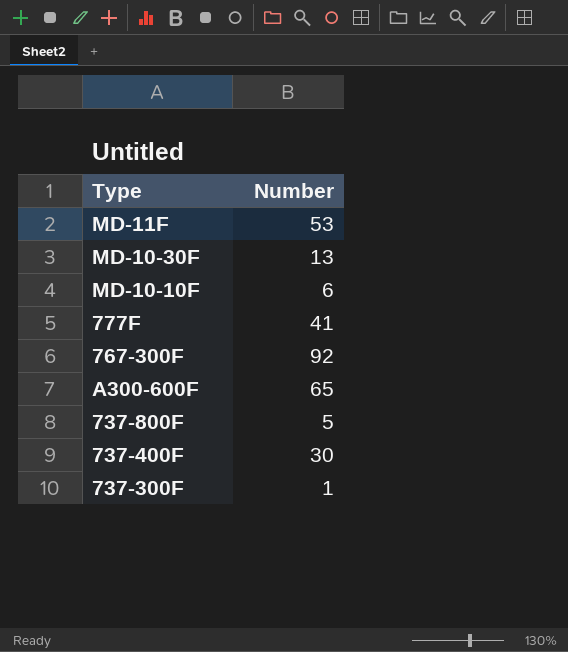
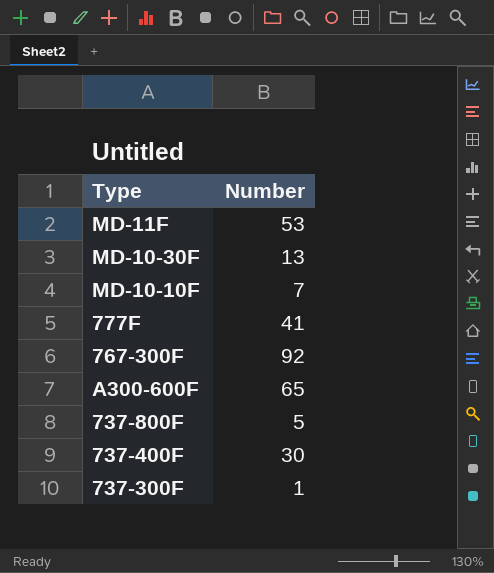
MD-10-10F | Number: 6 -> 7

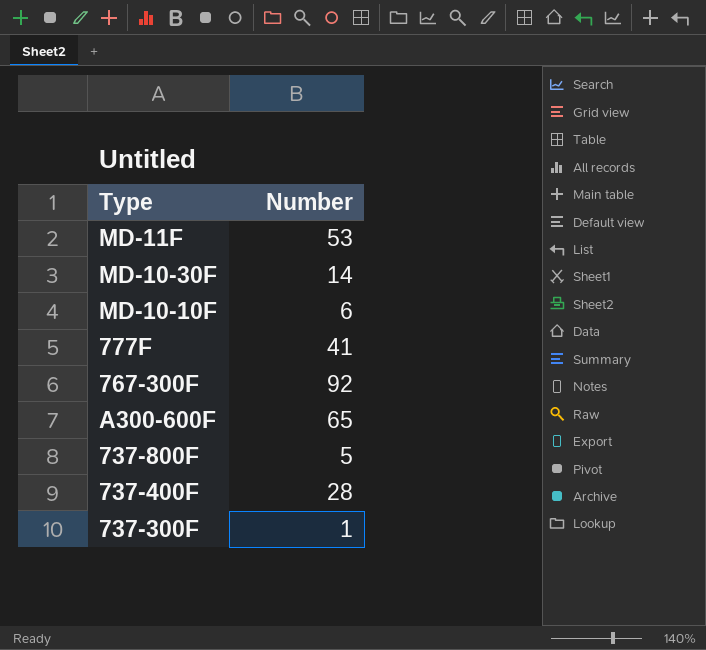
MD-10-30F | Number: 13 -> 14
MD-10-10F | Number: 7 -> 6
737-400F | Number: 30 -> 28

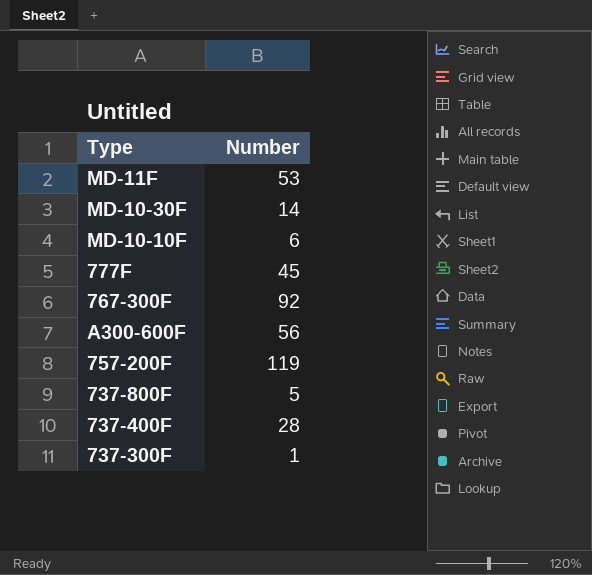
777F | Number: 41 -> 45
A300-600F | Number: 65 -> 56
row 757-200F: none -> 119

